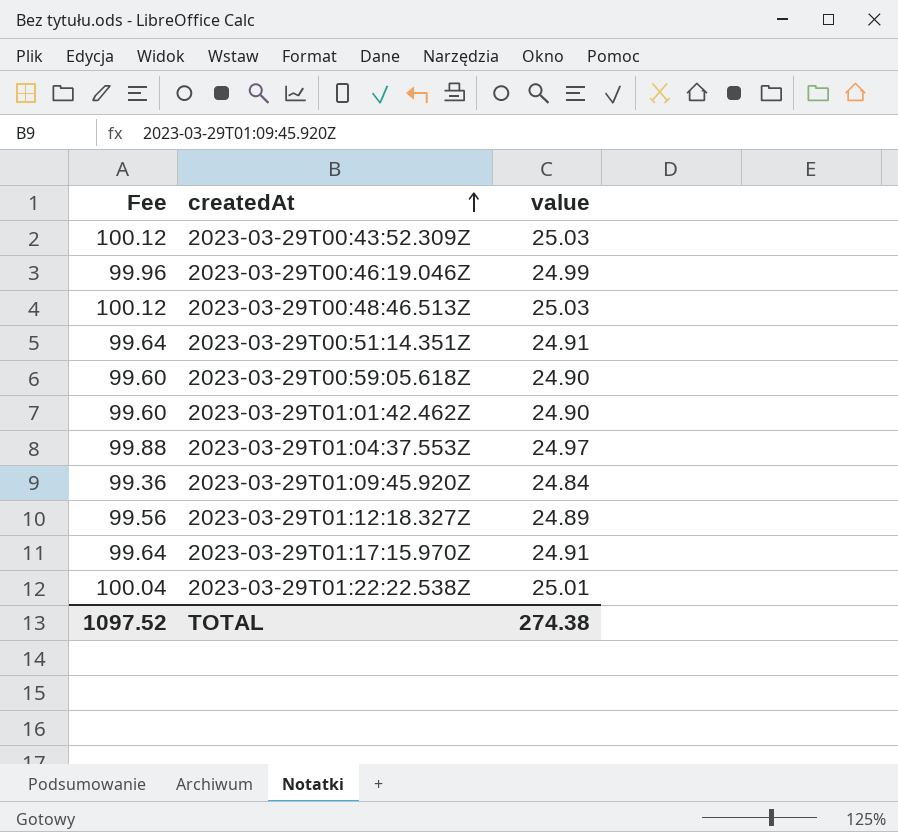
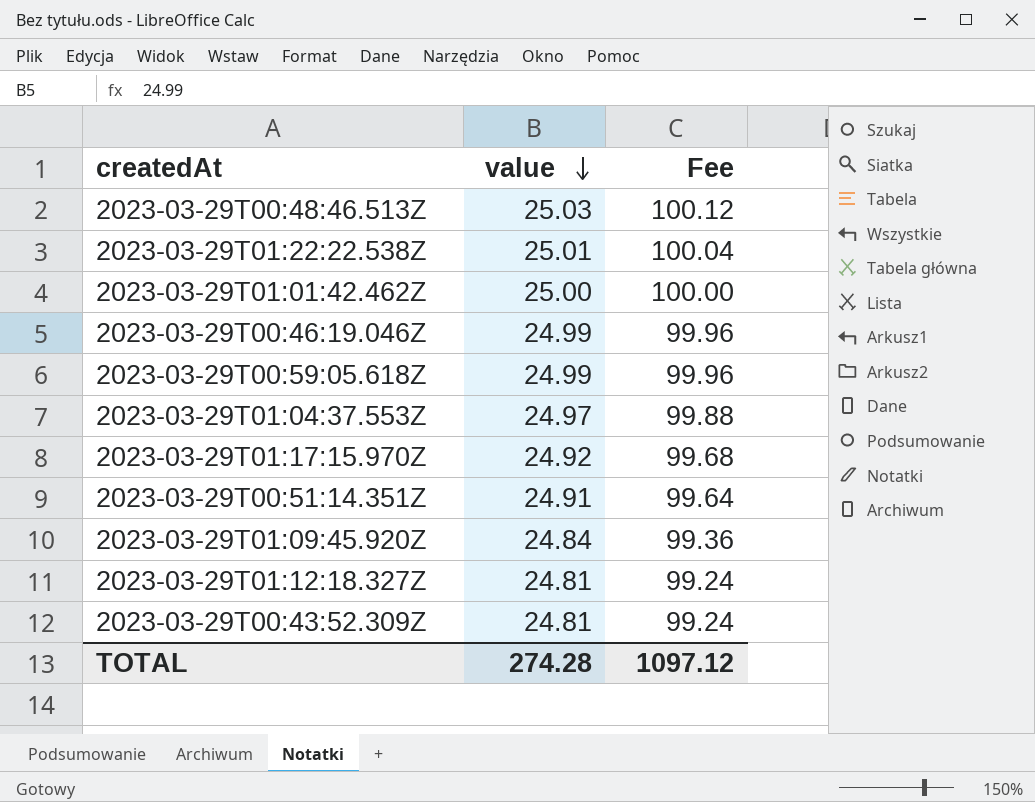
row order: createdAt ascending -> value descending
column Fee | position: 1 -> 3
2023-03-29T01:01:42.462Z | value: 24.90 -> 25.00
2023-03-29T01:01:42.462Z | Fee: 99.60 -> 100.00
2023-03-29T00:59:05.618Z | value: 24.90 -> 24.99
2023-03-29T00:59:05.618Z | Fee: 99.60 -> 99.96
2023-03-29T01:17:15.970Z | value: 24.91 -> 24.92
2023-03-29T01:17:15.970Z | Fee: 99.64 -> 99.68
2023-03-29T01:12:18.327Z | value: 24.89 -> 24.81
2023-03-29T01:12:18.327Z | Fee: 99.56 -> 99.24
2023-03-29T00:43:52.309Z | value: 25.03 -> 24.81
2023-03-29T00:43:52.309Z | Fee: 100.12 -> 99.24
TOTAL | value: 274.38 -> 274.28
TOTAL | Fee: 1097.52 -> 1097.12

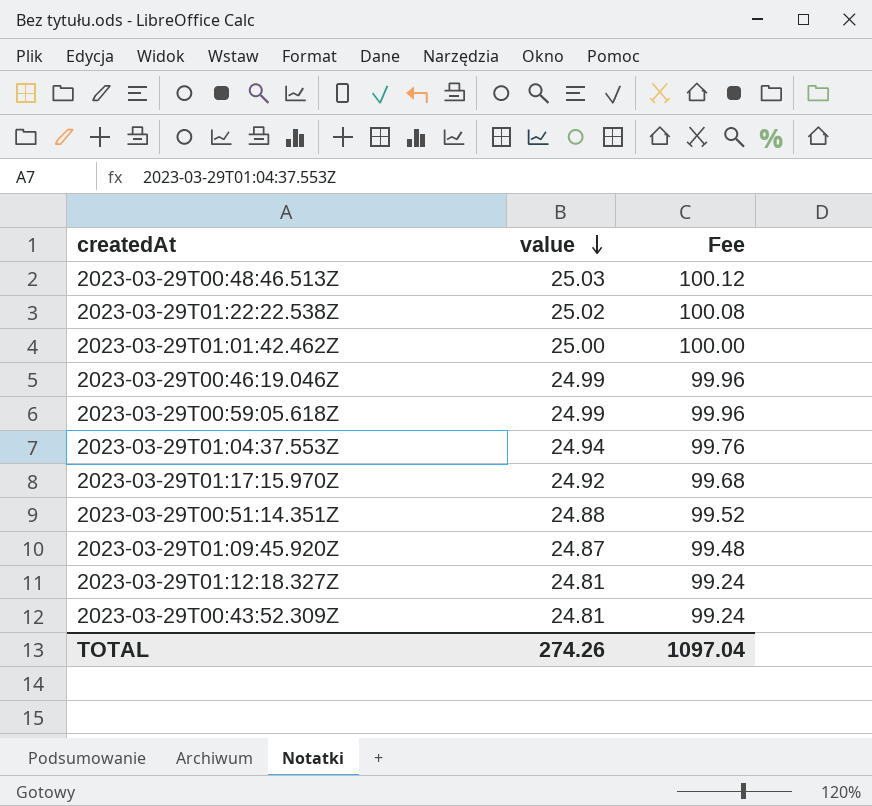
2023-03-29T01:22:22.538Z | value: 25.01 -> 25.02
2023-03-29T01:22:22.538Z | Fee: 100.04 -> 100.08
2023-03-29T01:04:37.553Z | value: 24.97 -> 24.94
2023-03-29T01:04:37.553Z | Fee: 99.88 -> 99.76
2023-03-29T00:51:14.351Z | value: 24.91 -> 24.88
2023-03-29T00:51:14.351Z | Fee: 99.64 -> 99.52
2023-03-29T01:09:45.920Z | value: 24.84 -> 24.87
2023-03-29T01:09:45.920Z | Fee: 99.36 -> 99.48
TOTAL | value: 274.28 -> 274.26
TOTAL | Fee: 1097.12 -> 1097.04

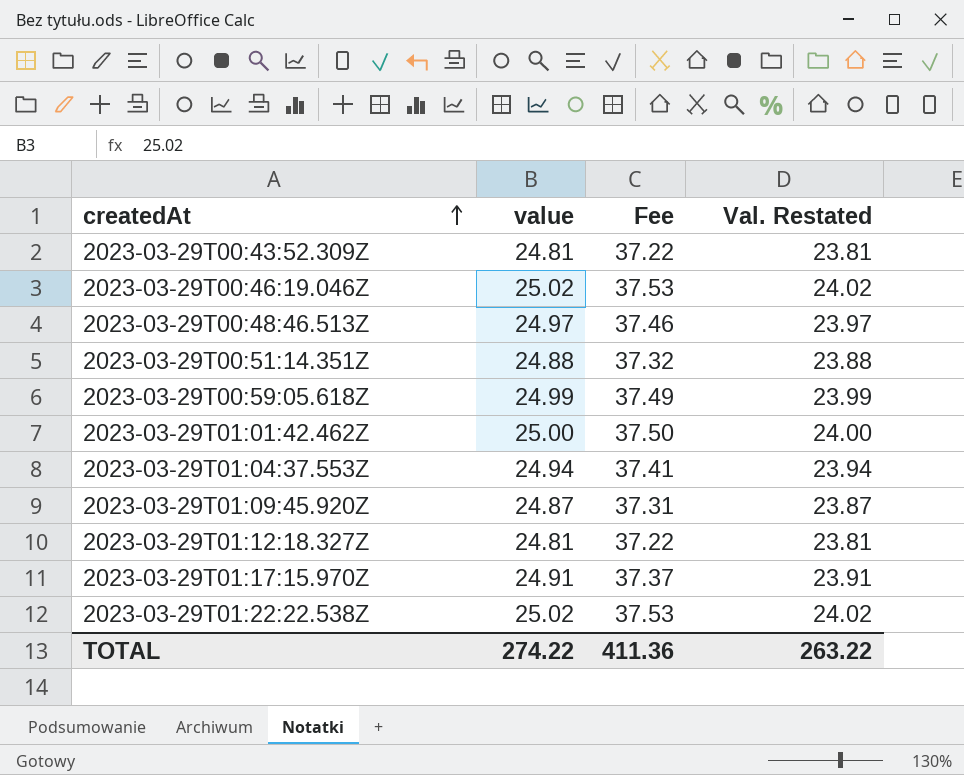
row order: value descending -> createdAt ascending
column Fee | formula: [value] * 4 -> [value] * 1.5
column Val. Restated | formula: none -> [value] - 1
2023-03-29T00:46:19.046Z | value: 24.99 -> 25.02
2023-03-29T00:48:46.513Z | value: 25.03 -> 24.97
2023-03-29T01:17:15.970Z | value: 24.92 -> 24.91
TOTAL | value: 274.26 -> 274.22
TOTAL | Fee: 1097.04 -> 411.36

